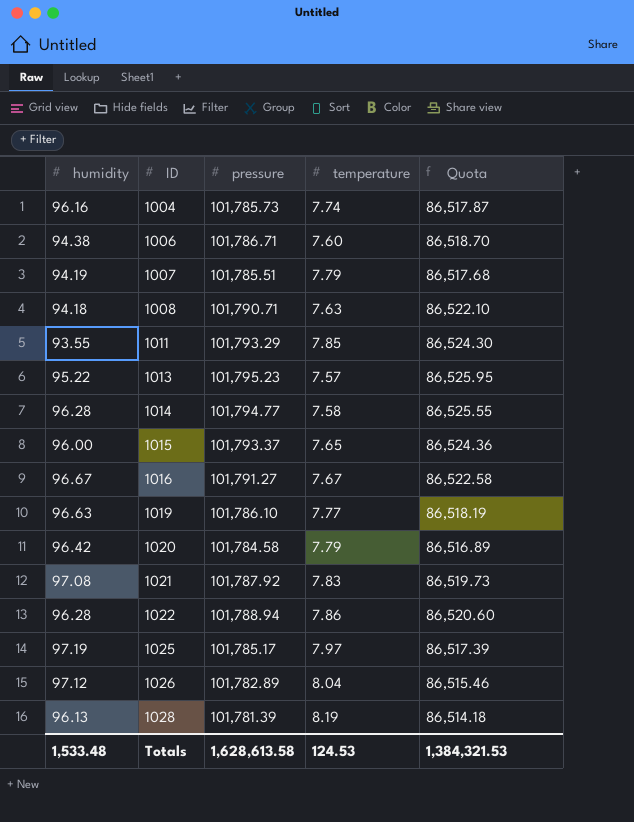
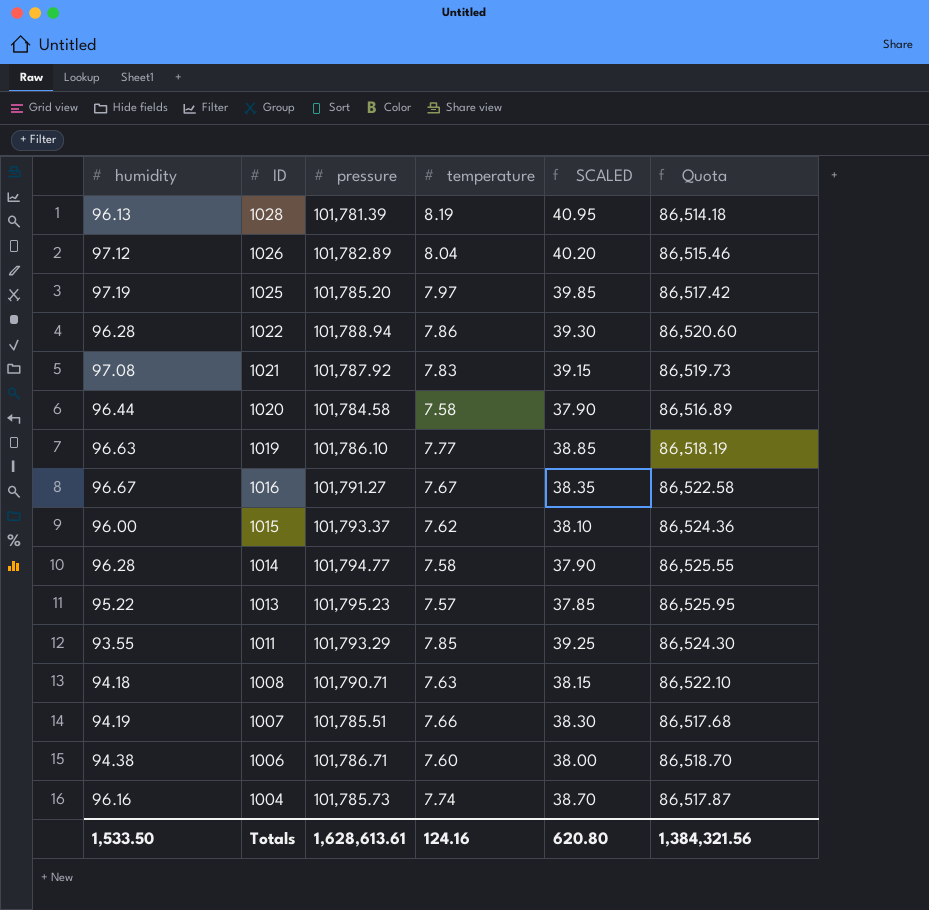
row order: ID ascending -> ID descending
column SCALED | formula: none -> [temperature] * 5
1025 | pressure: 101,785.17 -> 101,785.20
1025 | Quota: 86,517.39 -> 86,517.42
1020 | humidity: 96.42 -> 96.44
1020 | temperature: 7.79 -> 7.58
1015 | temperature: 7.65 -> 7.62
1007 | temperature: 7.79 -> 7.66
Totals | humidity: 1,533.48 -> 1,533.50
Totals | pressure: 1,628,613.58 -> 1,628,613.61
Totals | temperature: 124.53 -> 124.16
Totals | Quota: 1,384,321.53 -> 1,384,321.56

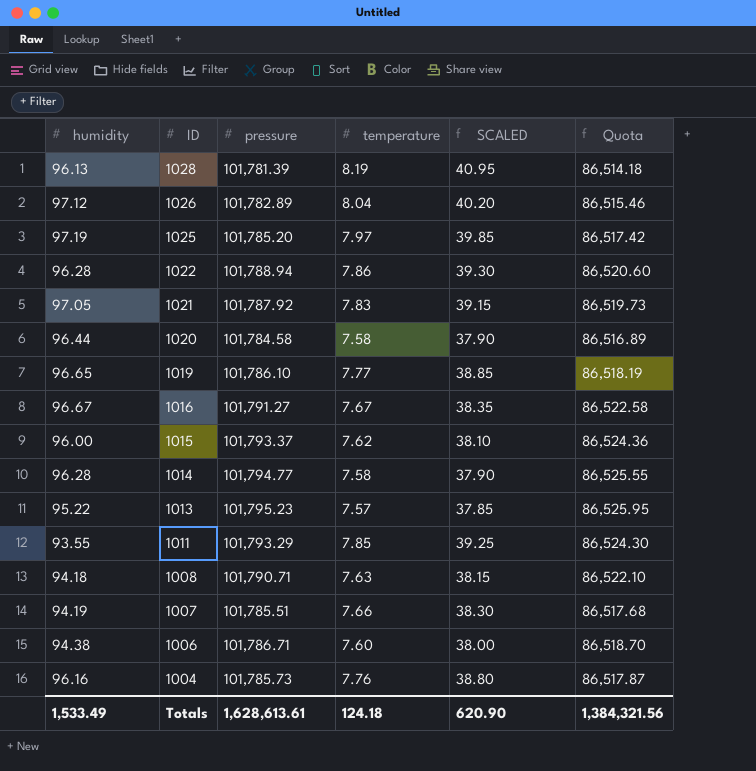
1021 | humidity: 97.08 -> 97.05
1019 | humidity: 96.63 -> 96.65
1004 | temperature: 7.74 -> 7.76
1004 | SCALED: 38.70 -> 38.80
Totals | humidity: 1,533.50 -> 1,533.49
Totals | temperature: 124.16 -> 124.18
Totals | SCALED: 620.80 -> 620.90

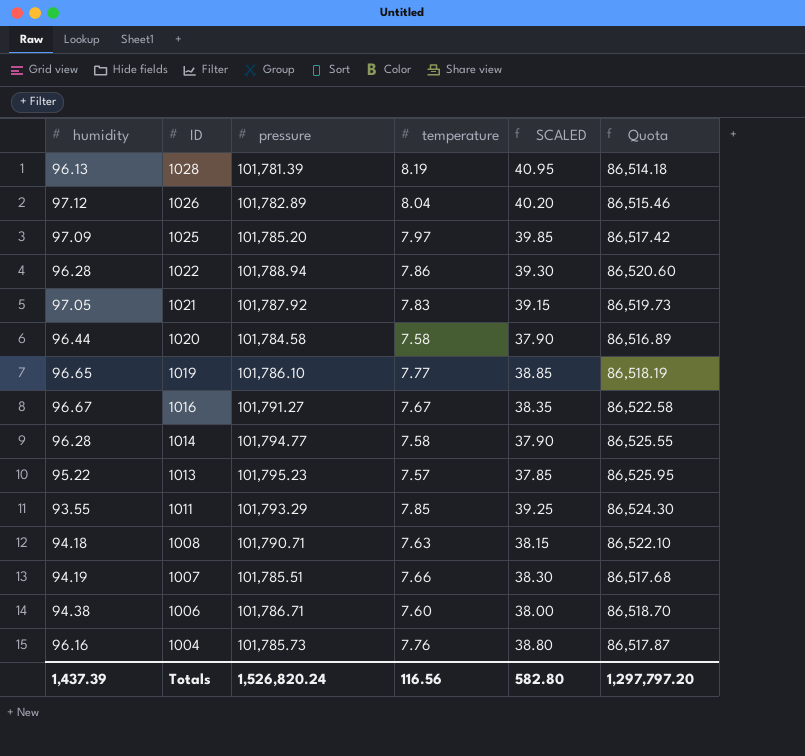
row 1015: 96.00 | 101,793.37 | 7.62 | 38.10 | 86,524.36 -> none
1025 | humidity: 97.19 -> 97.09
Totals | humidity: 1,533.49 -> 1,437.39
Totals | pressure: 1,628,613.61 -> 1,526,820.24
Totals | temperature: 124.18 -> 116.56
Totals | SCALED: 620.90 -> 582.80
Totals | Quota: 1,384,321.56 -> 1,297,797.20

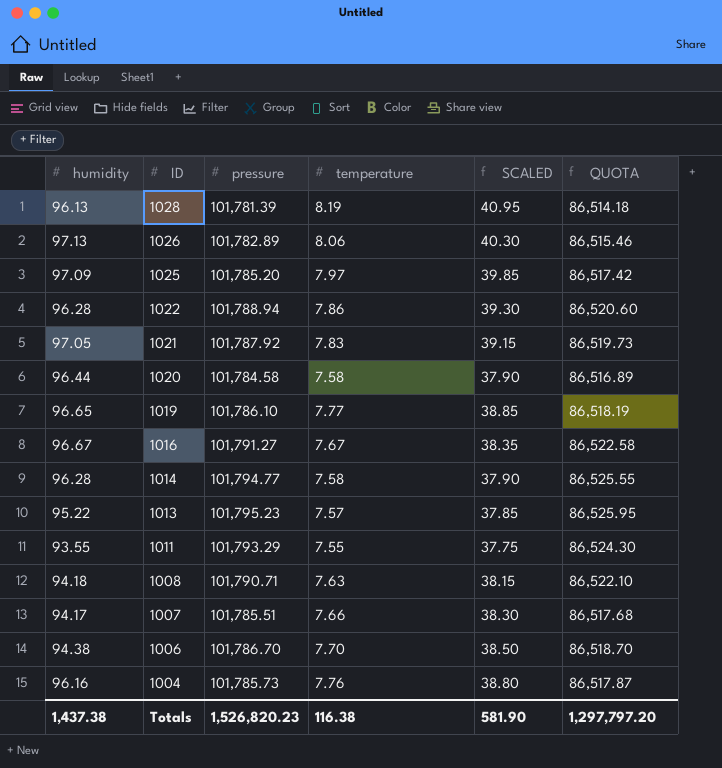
column name: Quota -> QUOTA
1026 | humidity: 97.12 -> 97.13
1026 | temperature: 8.04 -> 8.06
1026 | SCALED: 40.20 -> 40.30
1011 | temperature: 7.85 -> 7.55
1011 | SCALED: 39.25 -> 37.75
1007 | humidity: 94.19 -> 94.17
1006 | pressure: 101,786.71 -> 101,786.70
1006 | temperature: 7.60 -> 7.70
1006 | SCALED: 38.00 -> 38.50
Totals | humidity: 1,437.39 -> 1,437.38
Totals | pressure: 1,526,820.24 -> 1,526,820.23
Totals | temperature: 116.56 -> 116.38
Totals | SCALED: 582.80 -> 581.90

